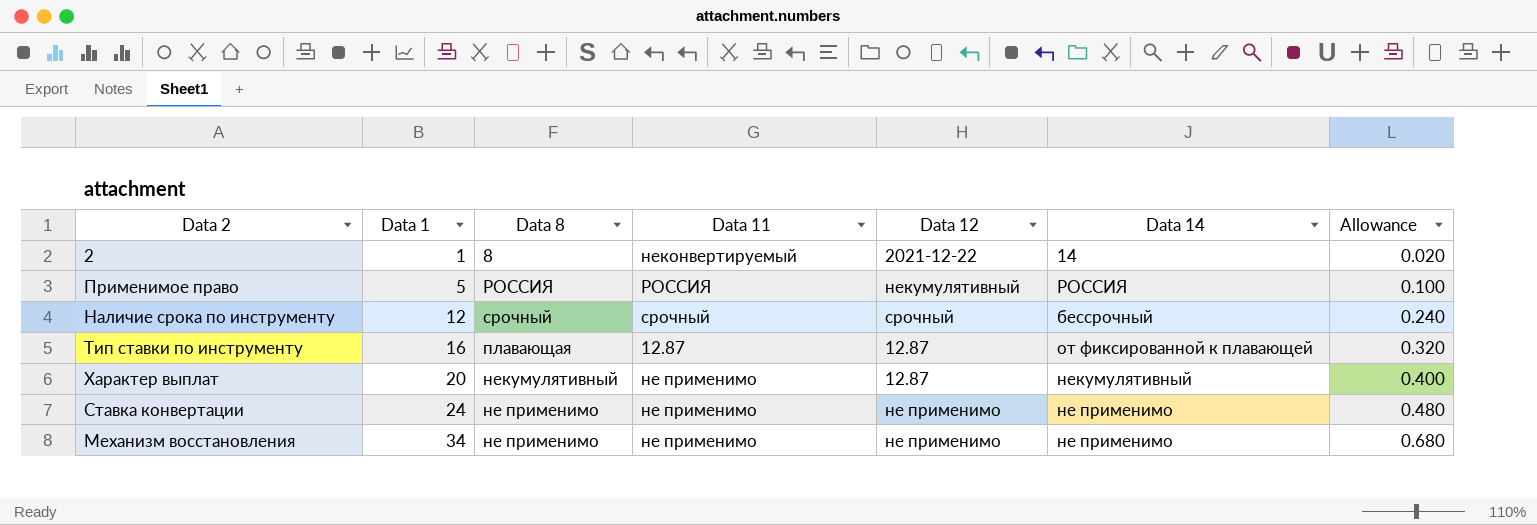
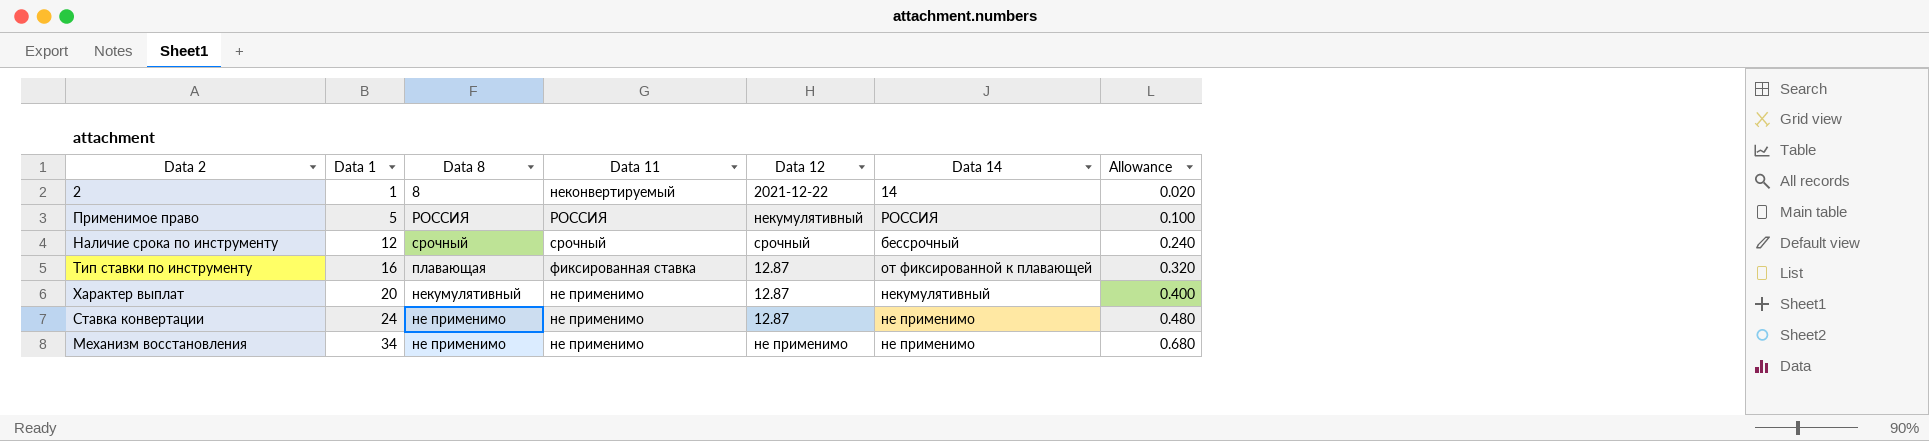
Тип ставки по инструменту | Data 11: 12.87 -> фиксированная ставка
Ставка конвертации | Data 12: не применимо -> 12.87

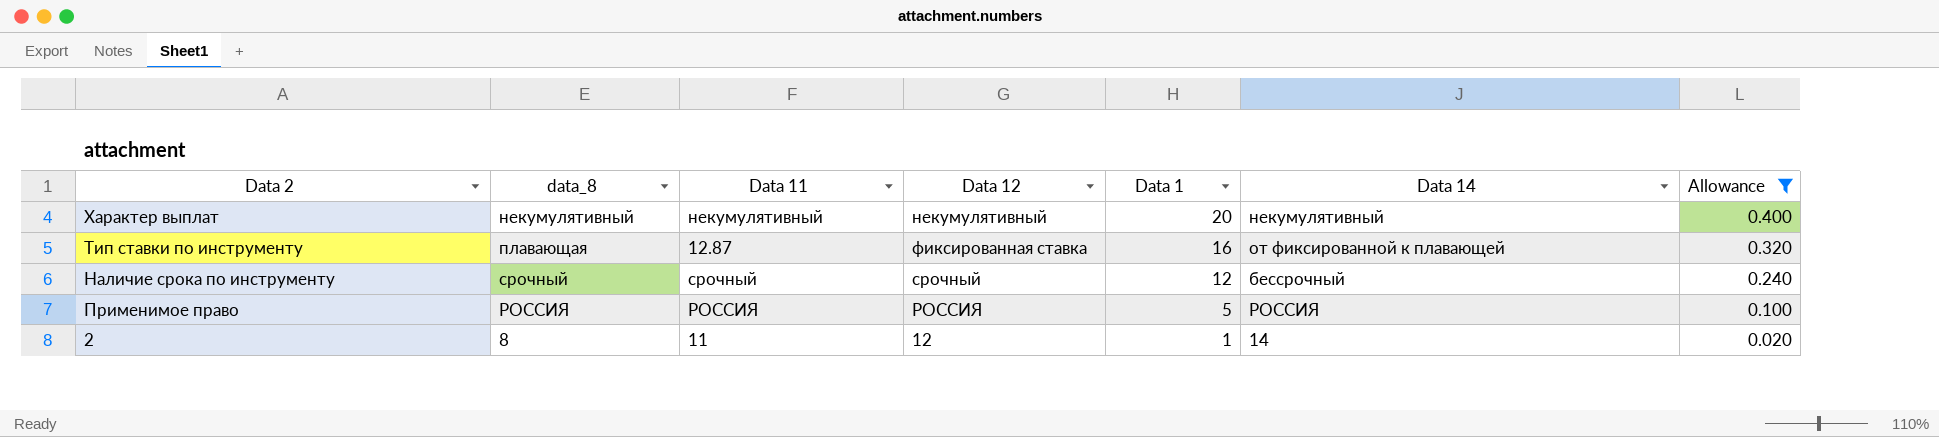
filter: none -> Allowance <= 0.400
row order: Data 1 ascending -> Data 1 descending
column name: Data 8 -> data_8
column Data 1 | position: 2 -> 5
Характер выплат | Data 11: не применимо -> некумулятивный
Характер выплат | Data 12: 12.87 -> некумулятивный
Тип ставки по инструменту | Data 11: фиксированная ставка -> 12.87
Тип ставки по инструменту | Data 12: 12.87 -> фиксированная ставка
Применимое право | Data 12: некумулятивный -> РОССИЯ
2 | Data 11: неконвертируемый -> 11
2 | Data 12: 2021-12-22 -> 12

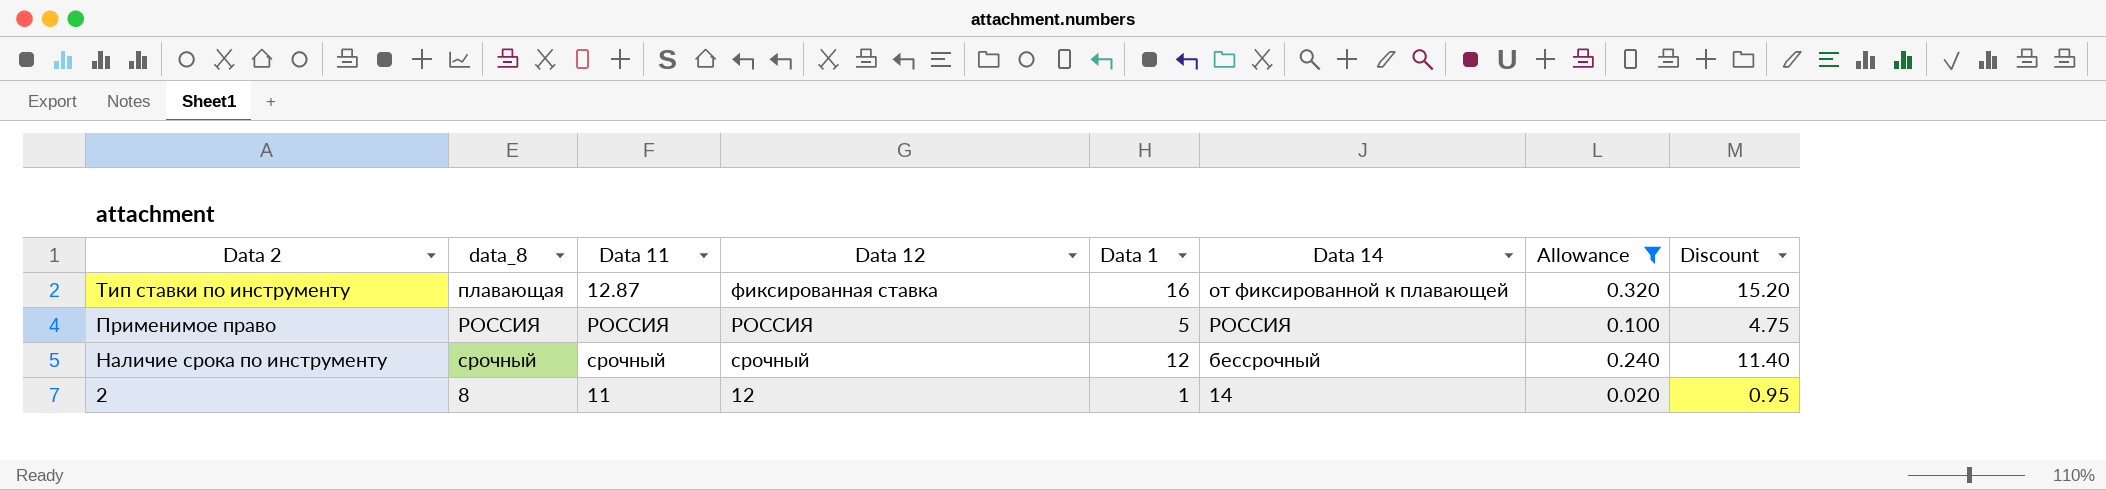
row order: Data 1 descending -> Data 2 descending
column Discount | formula: none -> [Data 1] * 0.95
row Характер выплат: некумулятивный | некумулятивный | некумулятивный | 20 | некумулятивный | 0.400 -> none

